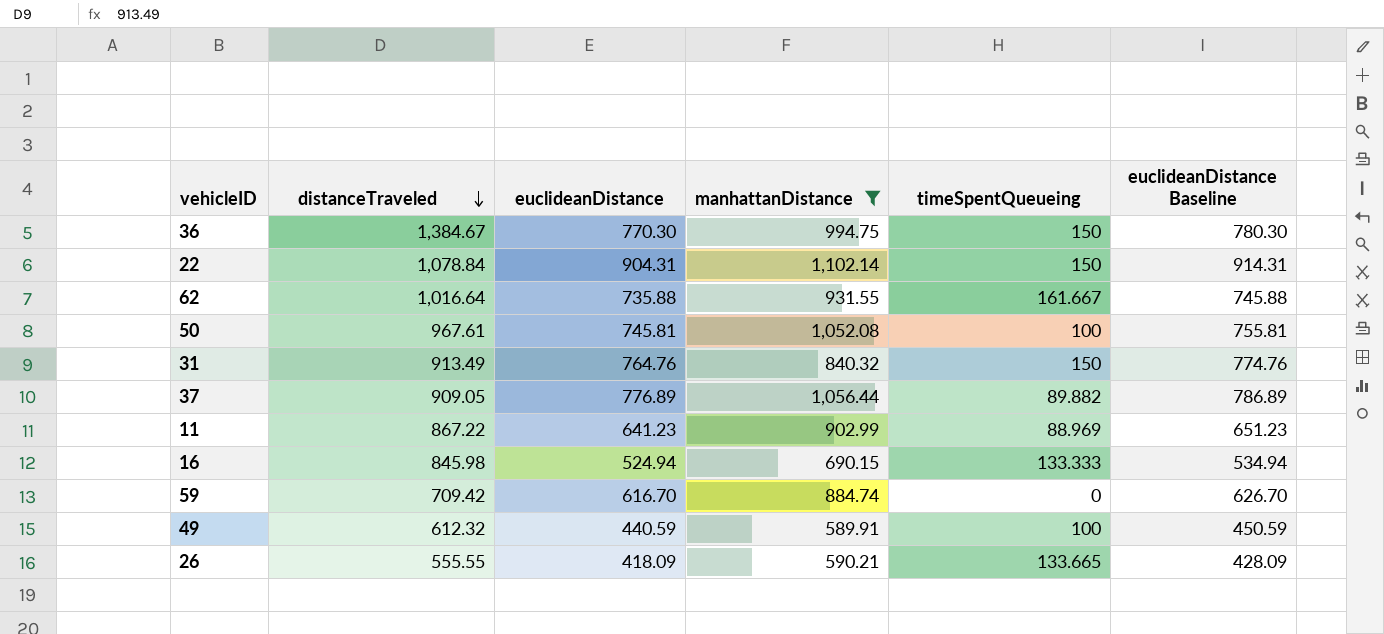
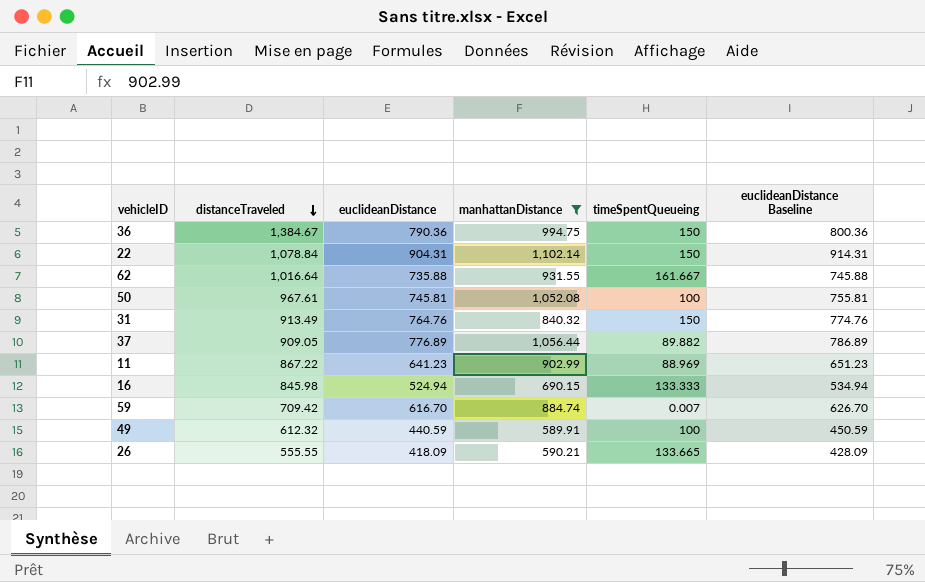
36 | euclideanDistance: 770.30 -> 790.36
36 | euclideanDistance Baseline: 780.30 -> 800.36
59 | timeSpentQueueing: 0 -> 0.007

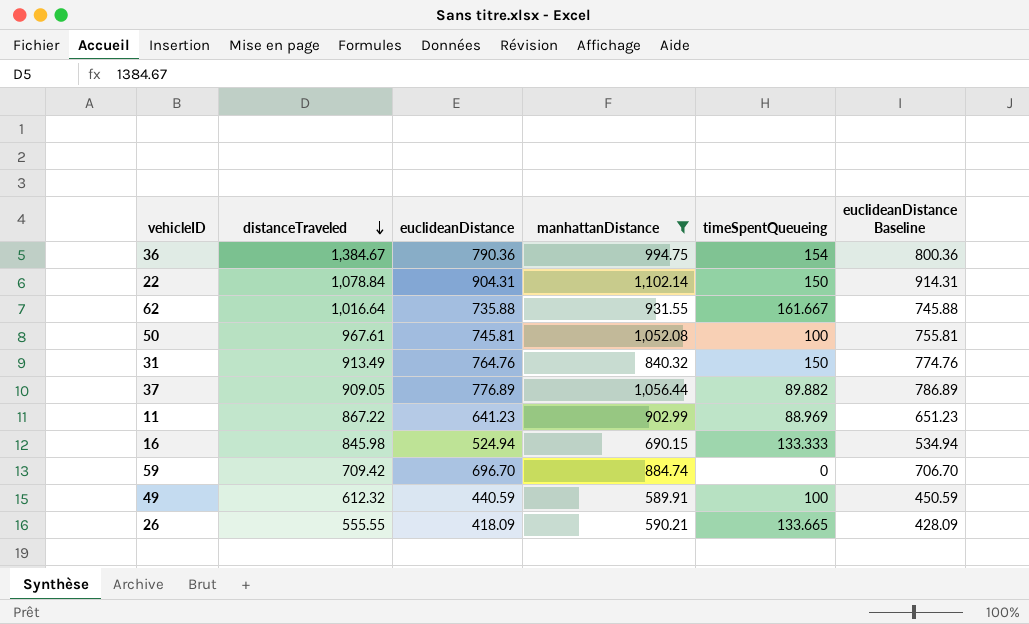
36 | timeSpentQueueing: 150 -> 154
59 | euclideanDistance: 616.70 -> 696.70
59 | timeSpentQueueing: 0.007 -> 0
59 | euclideanDistance Baseline: 626.70 -> 706.70

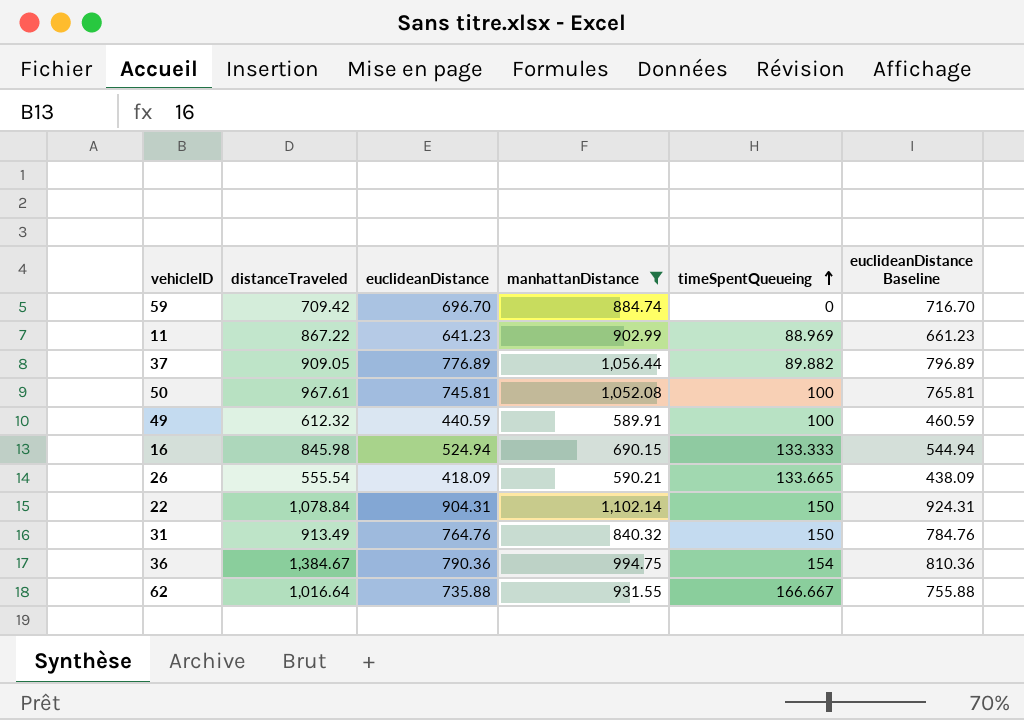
row order: distanceTraveled descending -> timeSpentQueueing ascending
column euclideanDistance Baseline | formula: [euclideanDistance] + 10 -> [euclideanDistance] + 20
26 | distanceTraveled: 555.55 -> 555.54
62 | timeSpentQueueing: 161.667 -> 166.667

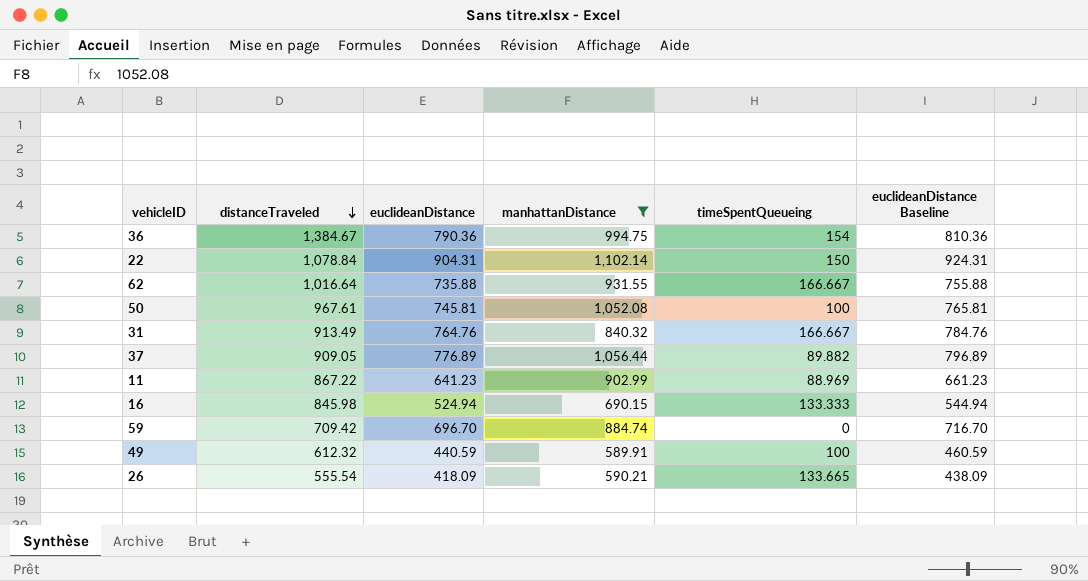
row order: timeSpentQueueing ascending -> distanceTraveled descending
31 | timeSpentQueueing: 150 -> 166.667

